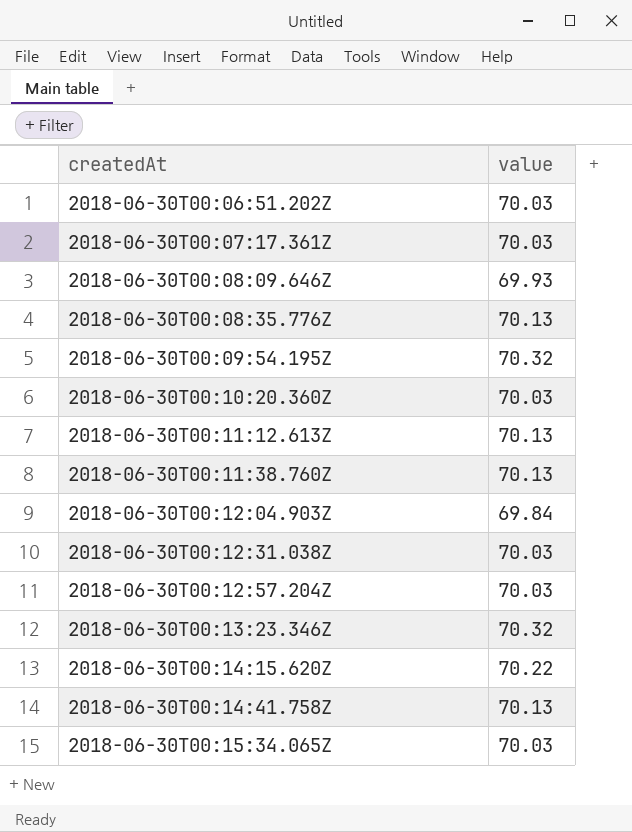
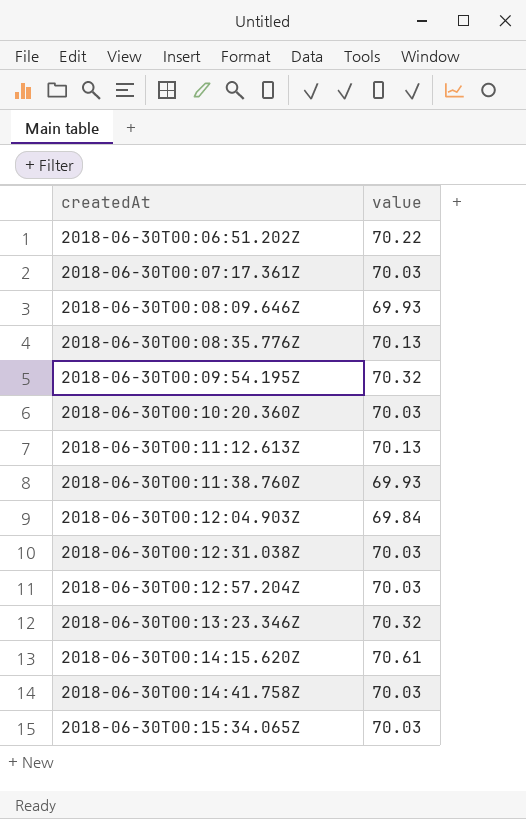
2018-06-30T00:06:51.202Z | value: 70.03 -> 70.22
2018-06-30T00:11:38.760Z | value: 70.13 -> 69.93
2018-06-30T00:14:15.620Z | value: 70.22 -> 70.61
2018-06-30T00:14:41.758Z | value: 70.13 -> 70.03

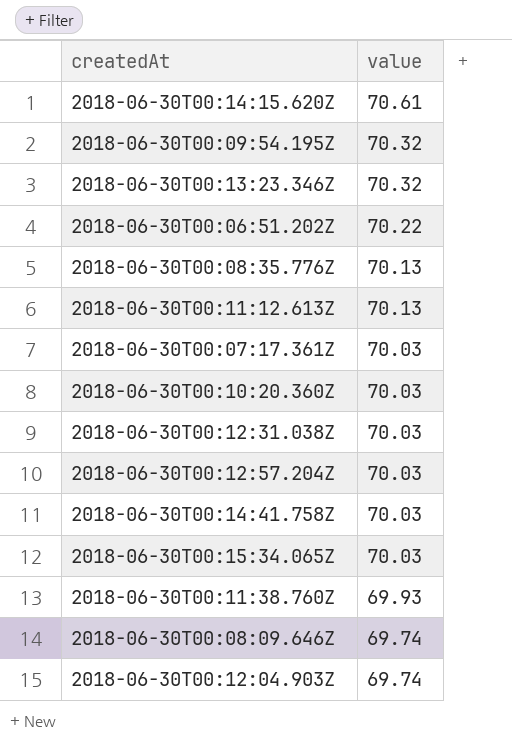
row order: createdAt ascending -> value descending
2018-06-30T00:08:09.646Z | value: 69.93 -> 69.74
2018-06-30T00:12:04.903Z | value: 69.84 -> 69.74

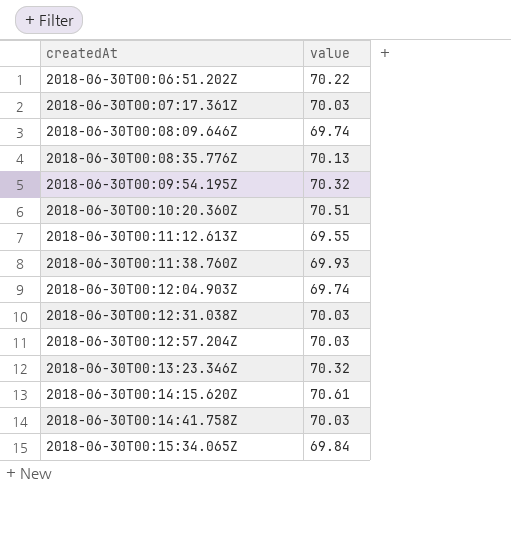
row order: value descending -> createdAt ascending
2018-06-30T00:10:20.360Z | value: 70.03 -> 70.51
2018-06-30T00:11:12.613Z | value: 70.13 -> 69.55
2018-06-30T00:15:34.065Z | value: 70.03 -> 69.84

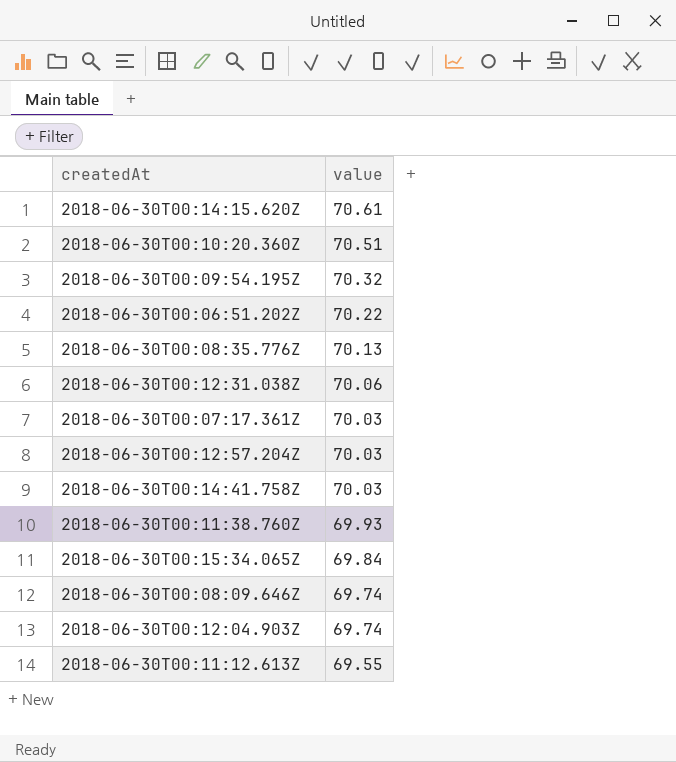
row order: createdAt ascending -> value descending
row 2018-06-30T00:13:23.346Z: 70.32 -> none
2018-06-30T00:12:31.038Z | value: 70.03 -> 70.06

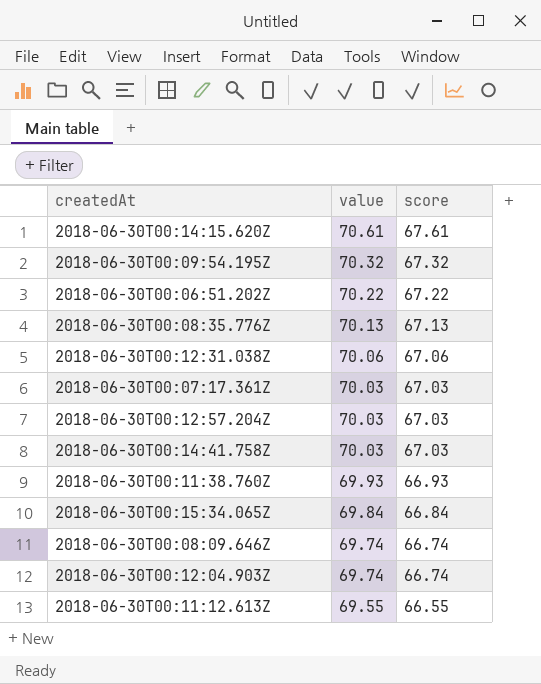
column score | formula: none -> [value] - 3
row 2018-06-30T00:10:20.360Z: 70.51 -> none

